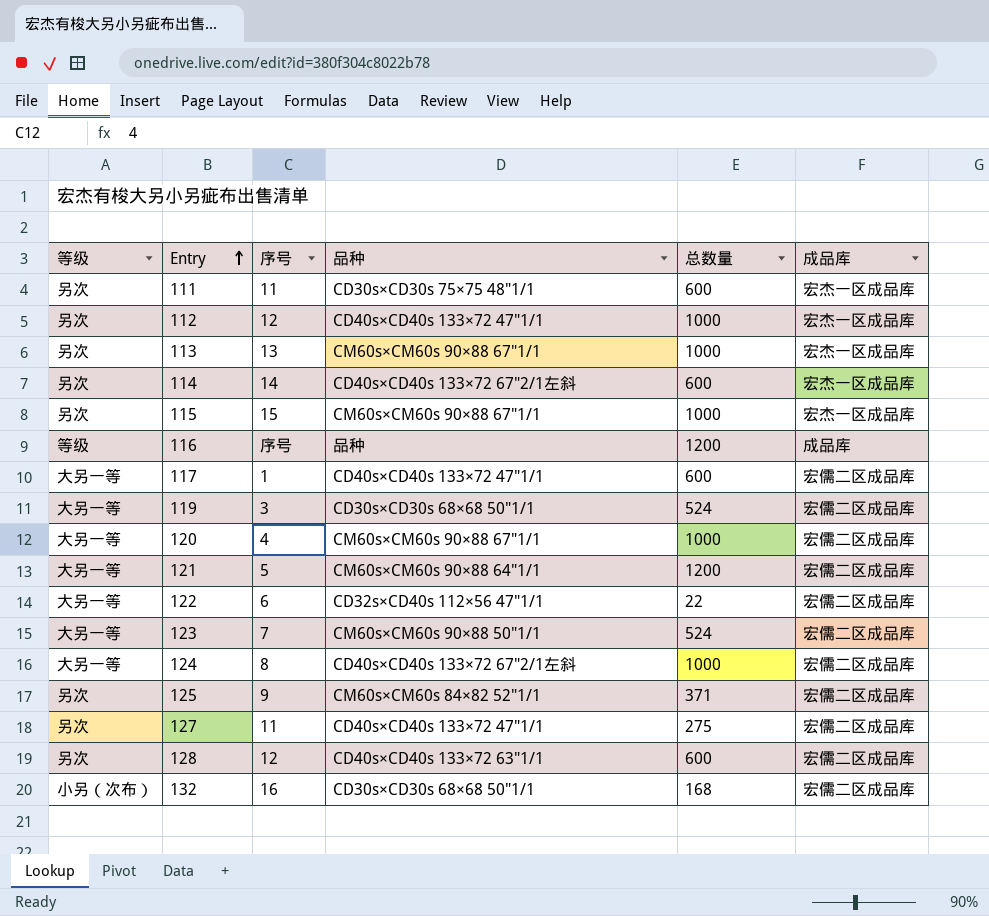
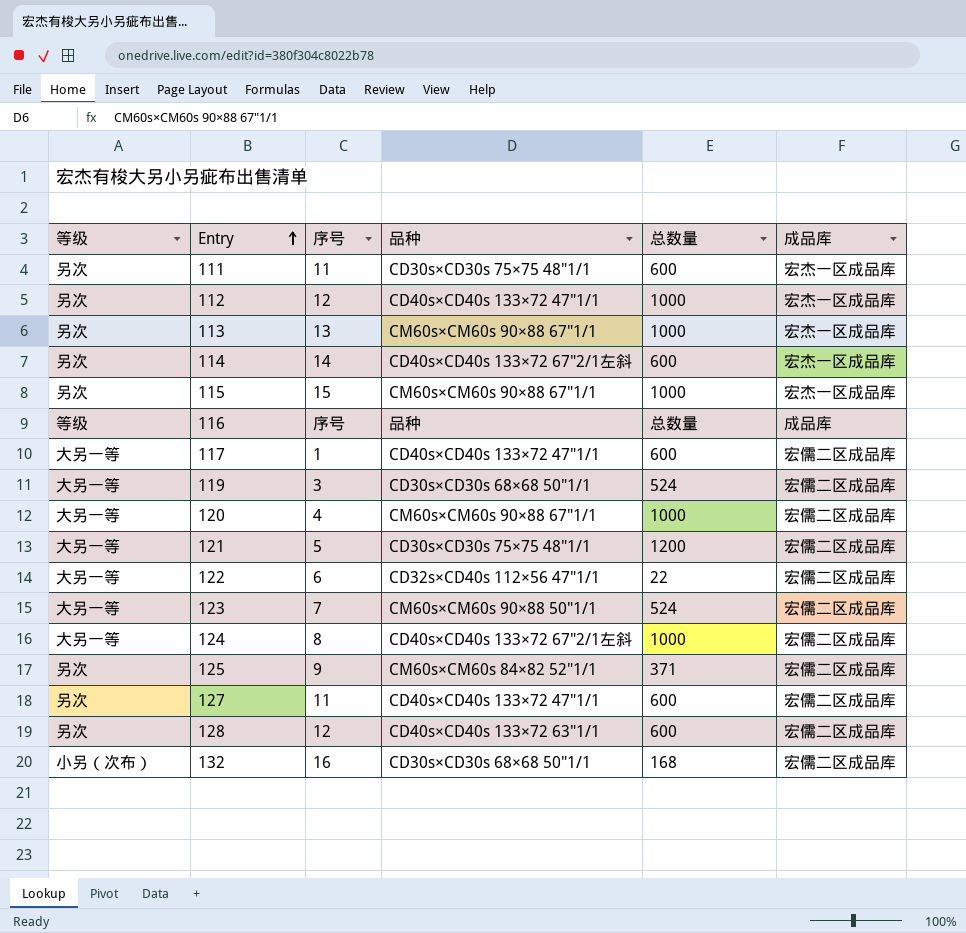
116 | 总数量: 1200 -> 总数量
121 | 品种: CM60s×CM60s 90×88 64"1/1 -> CD30s×CD30s 75×75 48"1/1
127 | 总数量: 275 -> 600

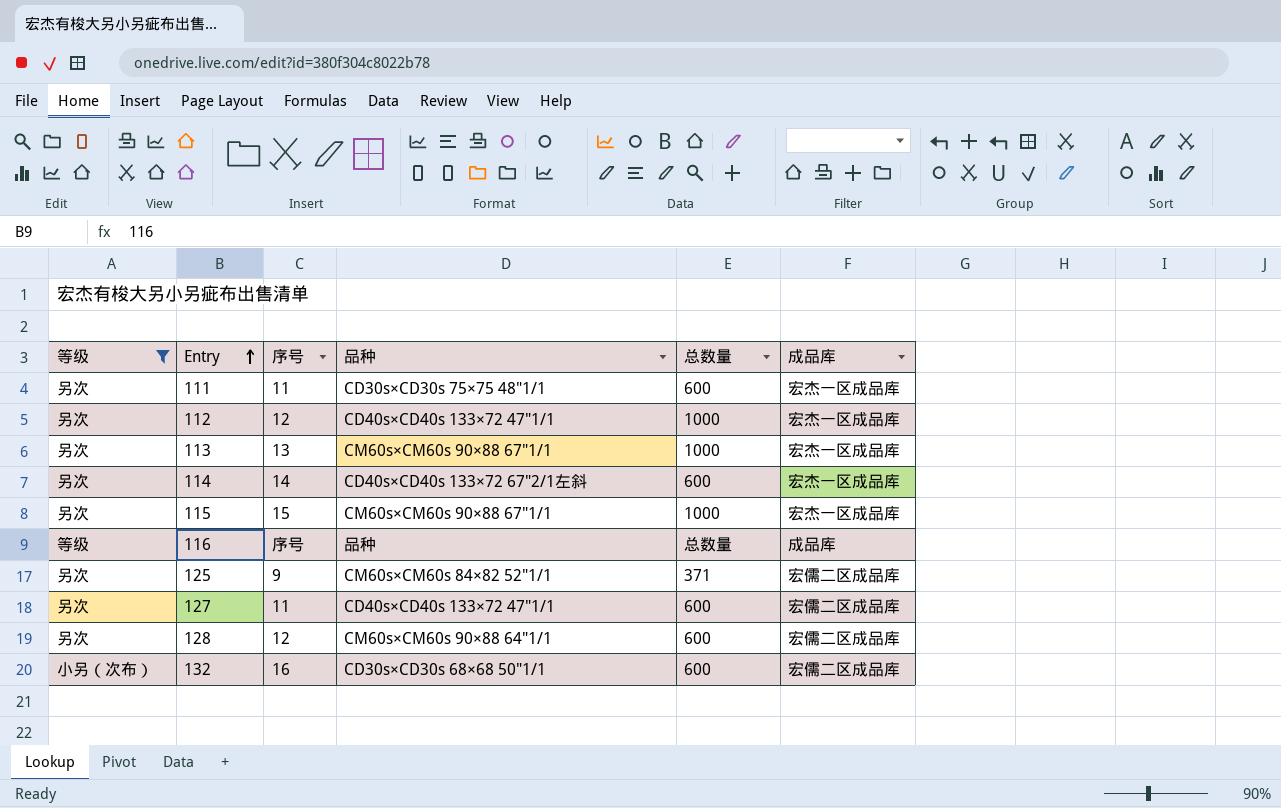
filter: none -> 等级 != 大另一等
128 | 品种: CD40s×CD40s 133×72 63"1/1 -> CM60s×CM60s 90×88 64"1/1
132 | 总数量: 168 -> 600

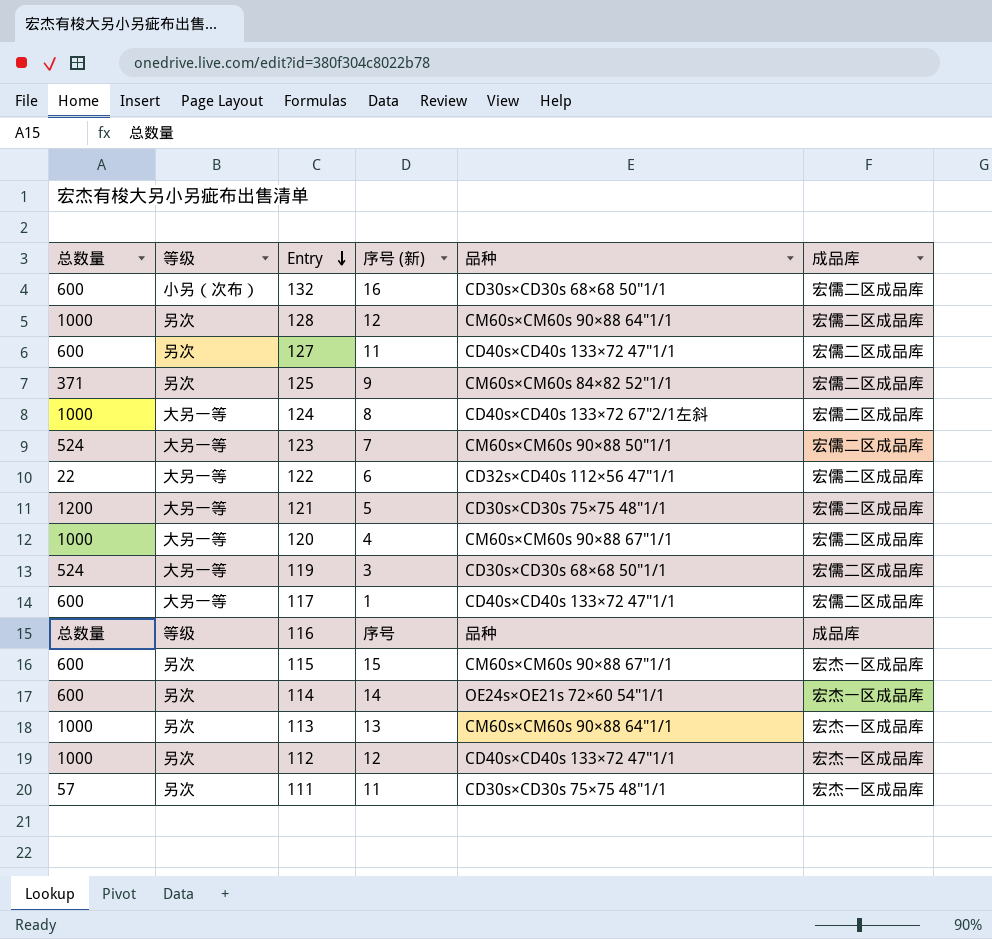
filter: 等级 != 大另一等 -> none
row order: Entry ascending -> Entry descending
column 总数量 | position: 5 -> 1
column name: 序号 -> 序号 (新)
128 | 总数量: 600 -> 1000
115 | 总数量: 1000 -> 600
114 | 品种: CD40s×CD40s 133×72 67"2/1左斜 -> OE24s×OE21s 72×60 54"1/1
113 | 品种: CM60s×CM60s 90×88 67"1/1 -> CM60s×CM60s 90×88 64"1/1
111 | 总数量: 600 -> 57

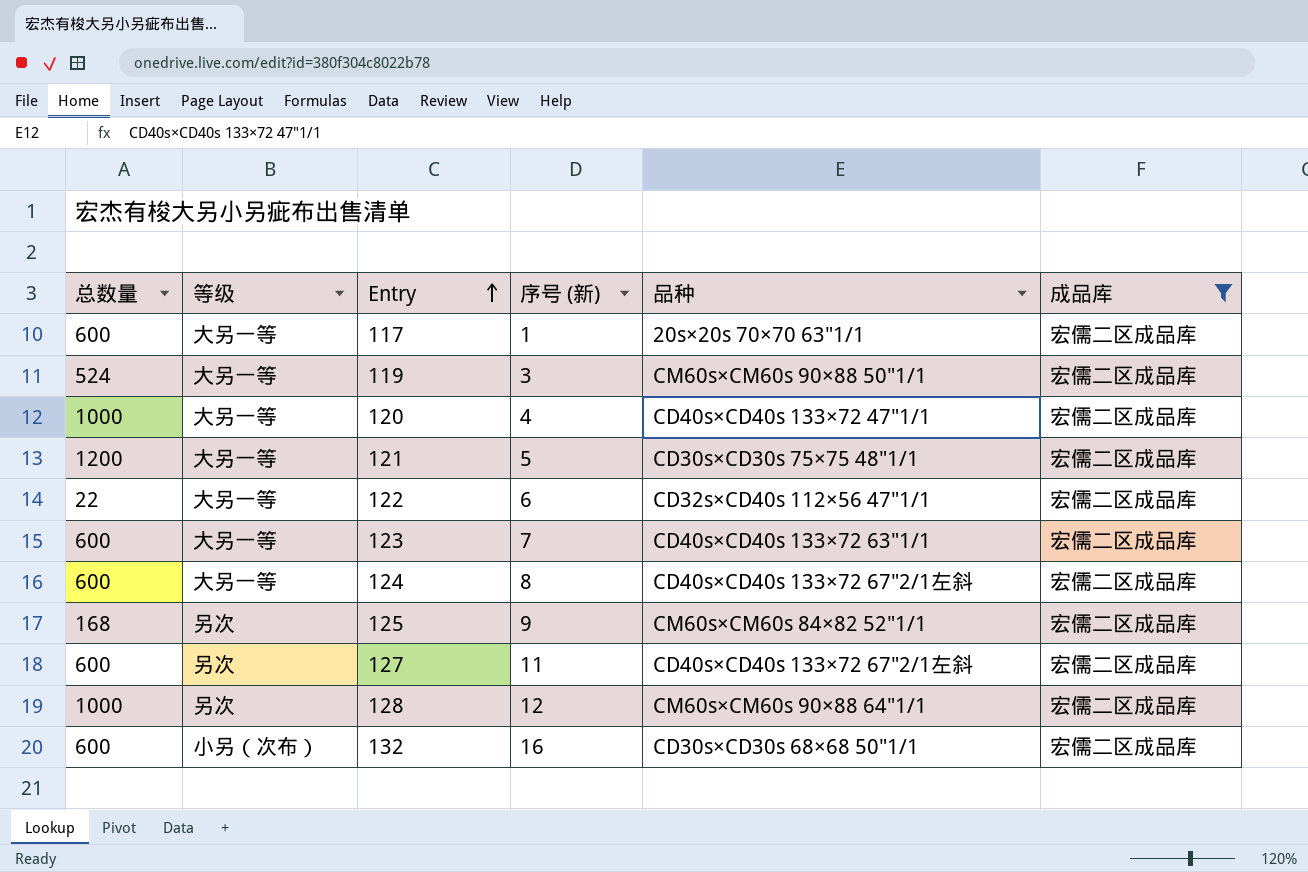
filter: none -> 成品库 = 宏儒二区成品库
row order: Entry descending -> Entry ascending
117 | 品种: CD40s×CD40s 133×72 47"1/1 -> 20s×20s 70×70 63"1/1
119 | 品种: CD30s×CD30s 68×68 50"1/1 -> CM60s×CM60s 90×88 50"1/1
120 | 品种: CM60s×CM60s 90×88 67"1/1 -> CD40s×CD40s 133×72 47"1/1
123 | 总数量: 524 -> 600
123 | 品种: CM60s×CM60s 90×88 50"1/1 -> CD40s×CD40s 133×72 63"1/1
124 | 总数量: 1000 -> 600
125 | 总数量: 371 -> 168
127 | 品种: CD40s×CD40s 133×72 47"1/1 -> CD40s×CD40s 133×72 67"2/1左斜

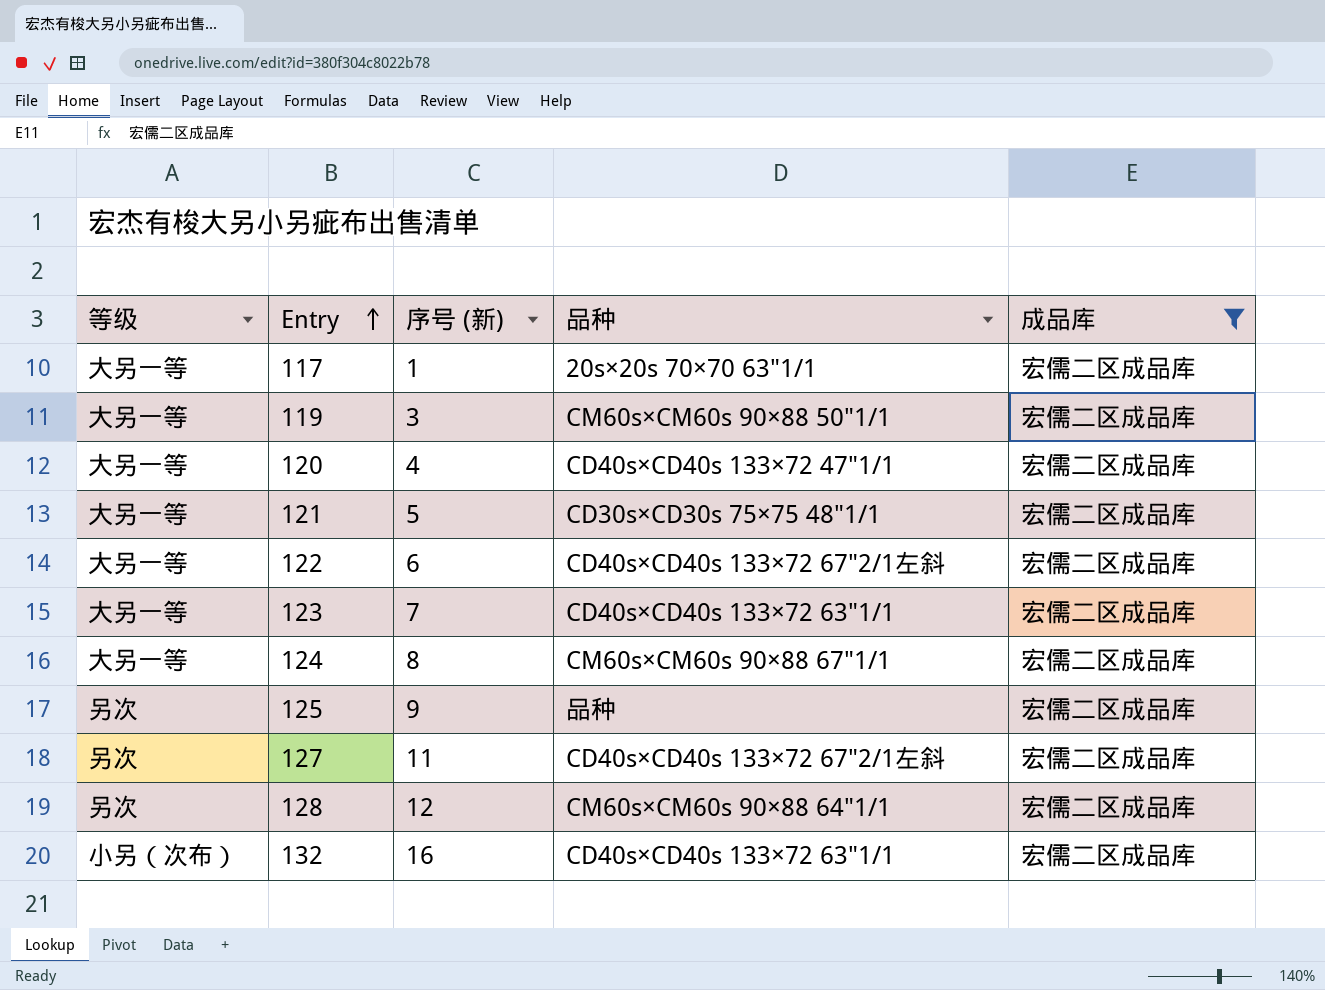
column 总数量 | position: 1 -> none
122 | 品种: CD32s×CD40s 112×56 47"1/1 -> CD40s×CD40s 133×72 67"2/1左斜
124 | 品种: CD40s×CD40s 133×72 67"2/1左斜 -> CM60s×CM60s 90×88 67"1/1
125 | 品种: CM60s×CM60s 84×82 52"1/1 -> 品种
132 | 品种: CD30s×CD30s 68×68 50"1/1 -> CD40s×CD40s 133×72 63"1/1

